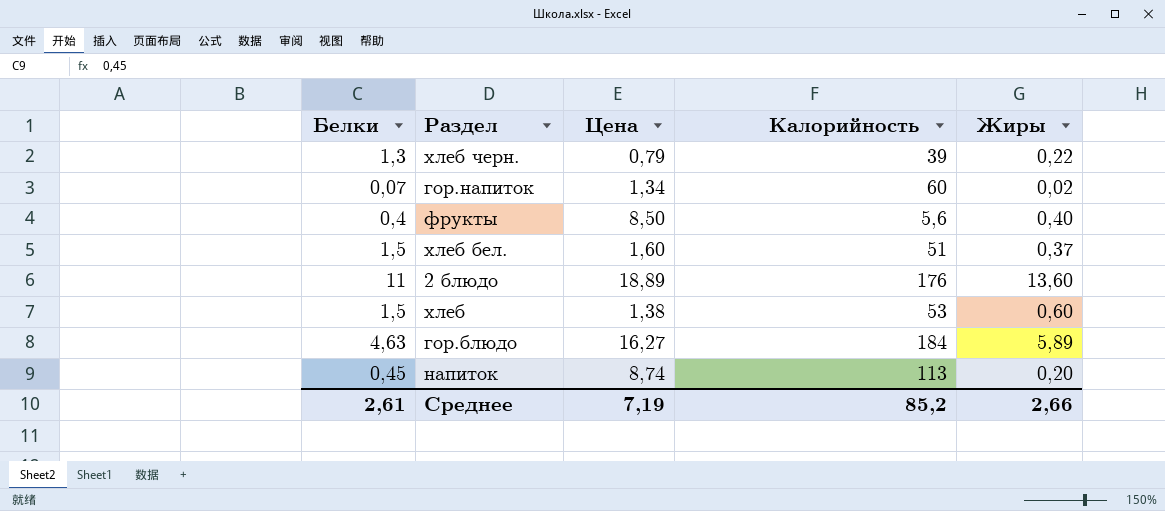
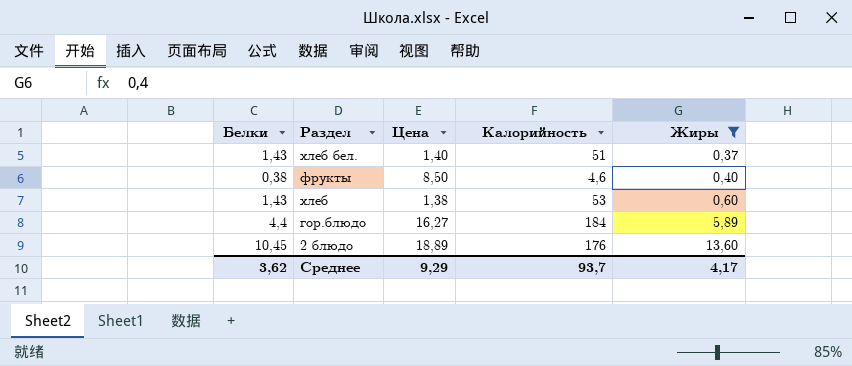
filter: none -> Жиры >= 0,37
row order: none -> Жиры ascending
хлеб бел. | Белки: 1,5 -> 1,43
хлеб бел. | Цена: 1,60 -> 1,40
фрукты | Белки: 0,4 -> 0,38
фрукты | Калорийность: 5,6 -> 4,6
хлеб | Белки: 1,5 -> 1,43
гор.блюдо | Белки: 4,63 -> 4,4
2 блюдо | Белки: 11 -> 10,45
Среднее | Белки: 2,61 -> 3,62
Среднее | Цена: 7,19 -> 9,29
Среднее | Калорийность: 85,2 -> 93,7
Среднее | Жиры: 2,66 -> 4,17

